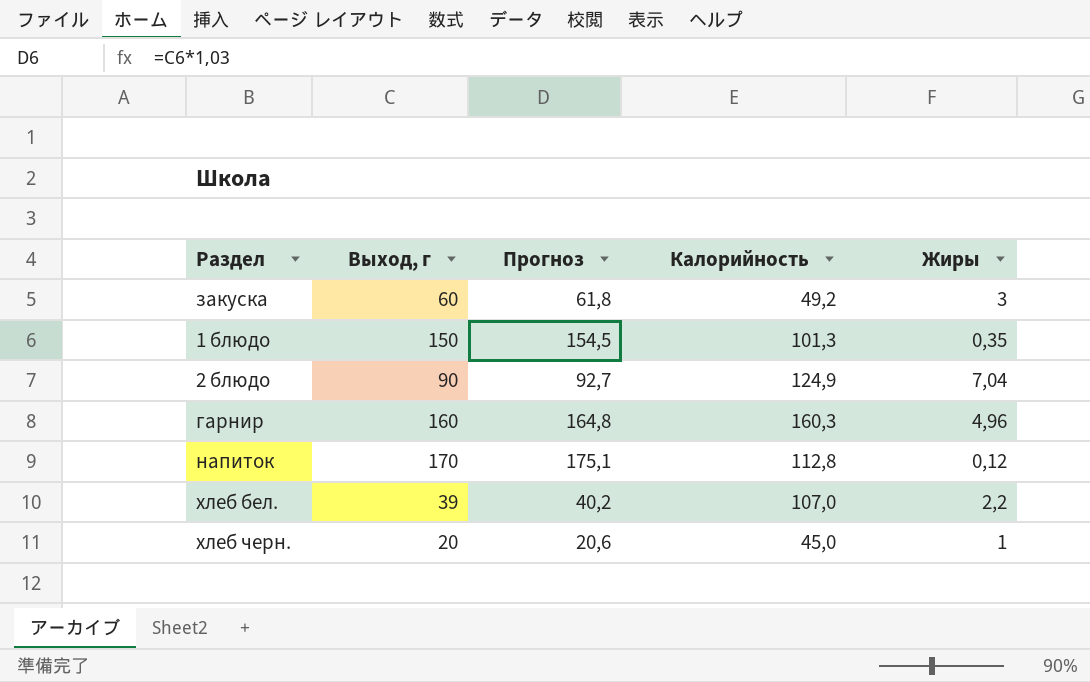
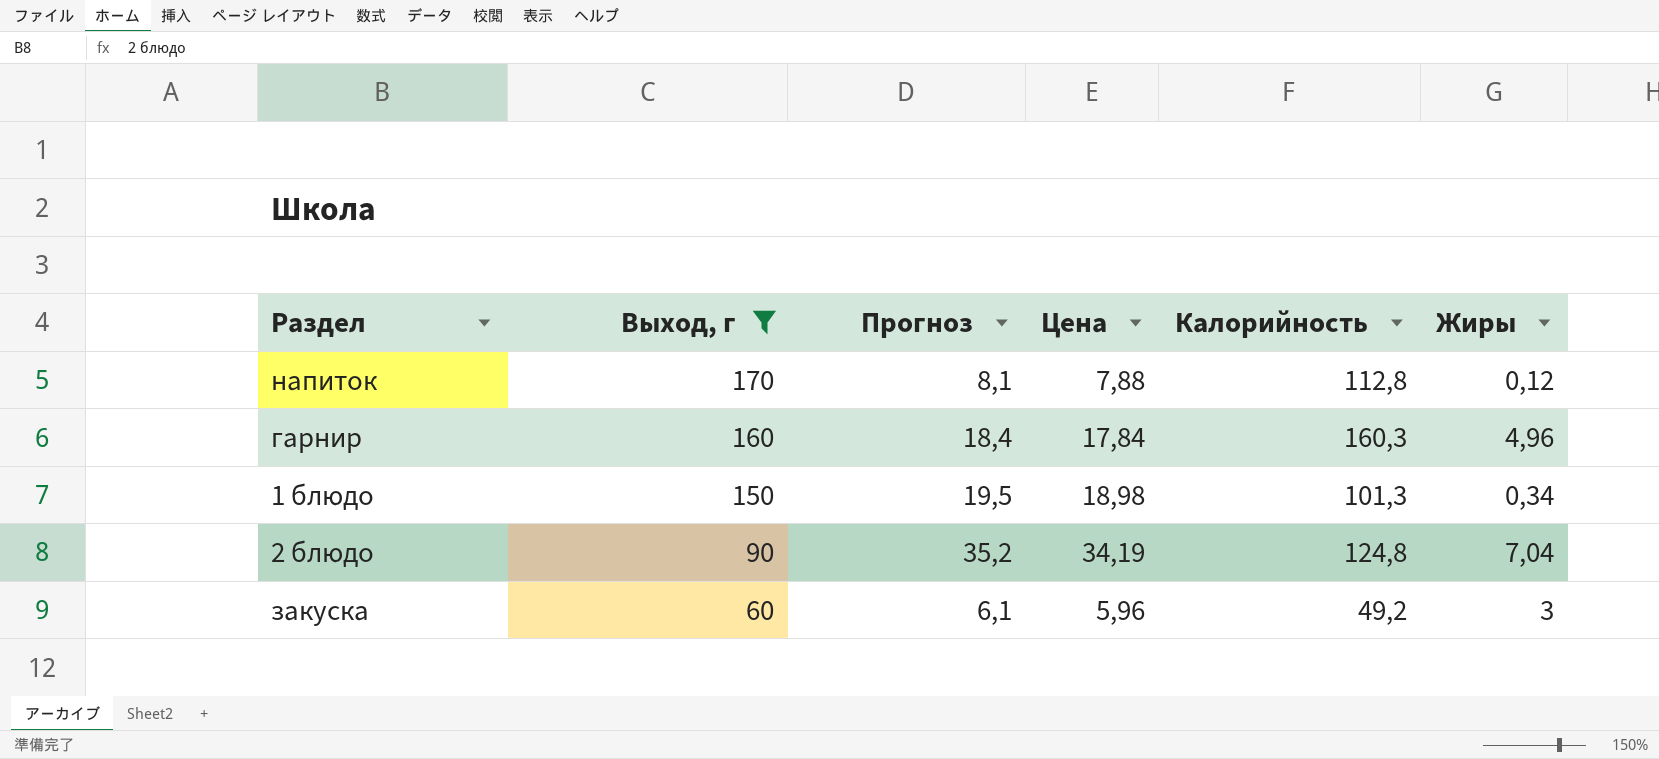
filter: none -> Выход, г >= 60
row order: none -> Выход, г descending
column Прогноз | formula: [Выход, г] * 1,03 -> [Цена] * 1,03
column Цена | position: none -> 4
1 блюдо | Жиры: 0,35 -> 0,34
2 блюдо | Калорийность: 124,9 -> 124,8

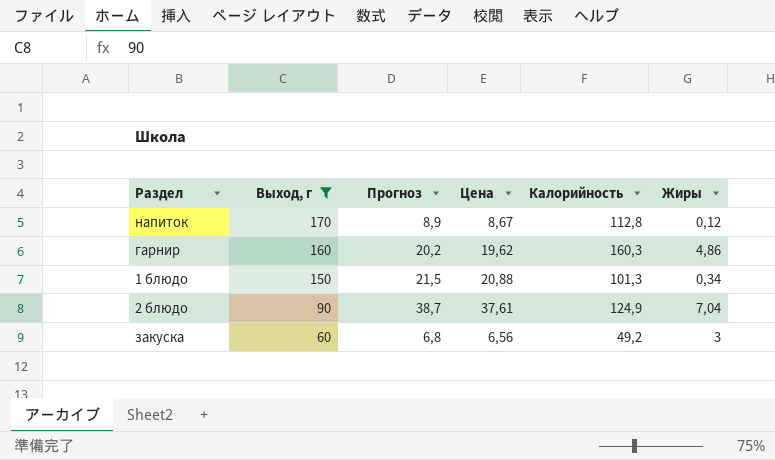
напиток | Прогноз: 8,1 -> 8,9
напиток | Цена: 7,88 -> 8,67
гарнир | Прогноз: 18,4 -> 20,2
гарнир | Цена: 17,84 -> 19,62
гарнир | Жиры: 4,96 -> 4,86
1 блюдо | Прогноз: 19,5 -> 21,5
1 блюдо | Цена: 18,98 -> 20,88
2 блюдо | Прогноз: 35,2 -> 38,7
2 блюдо | Цена: 34,19 -> 37,61
2 блюдо | Калорийность: 124,8 -> 124,9
закуска | Прогноз: 6,1 -> 6,8
закуска | Цена: 5,96 -> 6,56

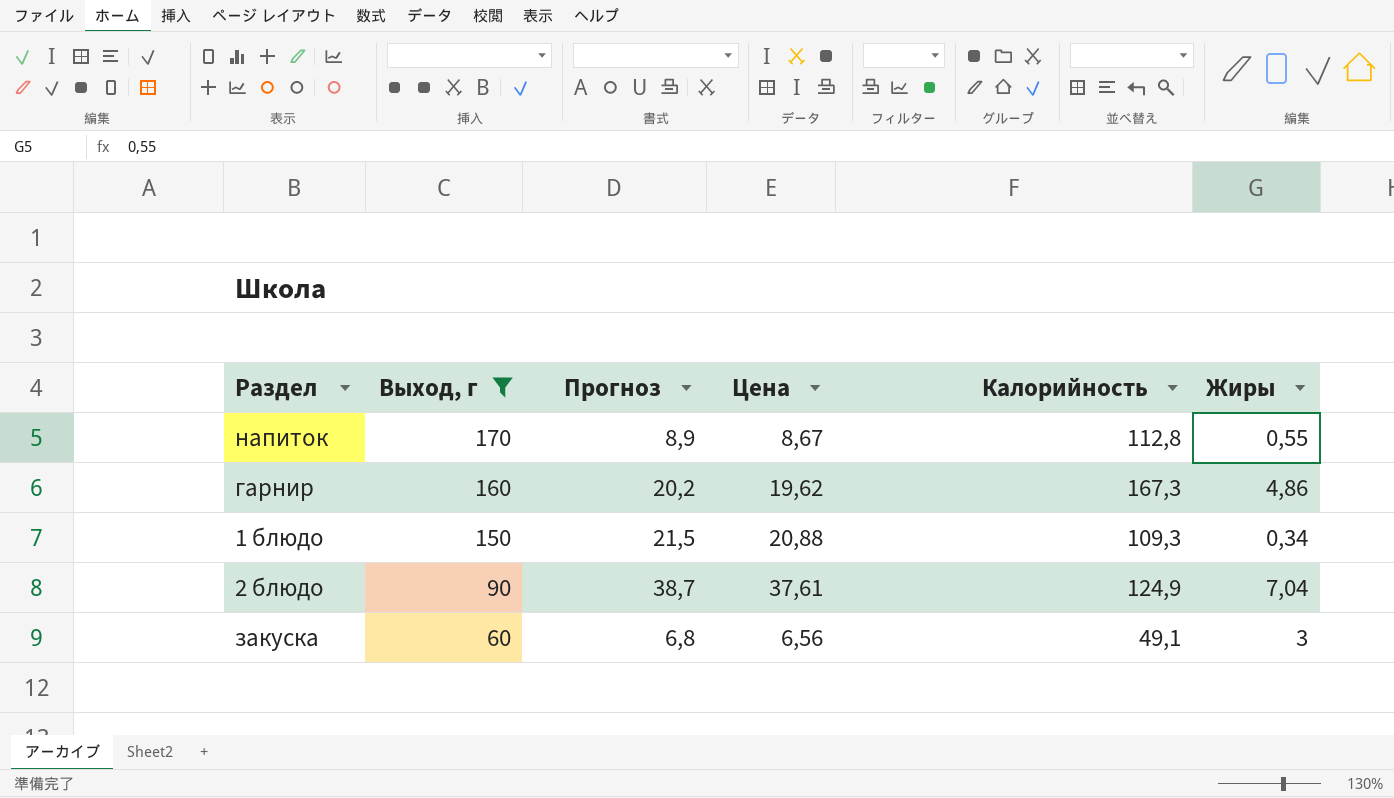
напиток | Жиры: 0,12 -> 0,55
гарнир | Калорийность: 160,3 -> 167,3
1 блюдо | Калорийность: 101,3 -> 109,3
закуска | Калорийность: 49,2 -> 49,1

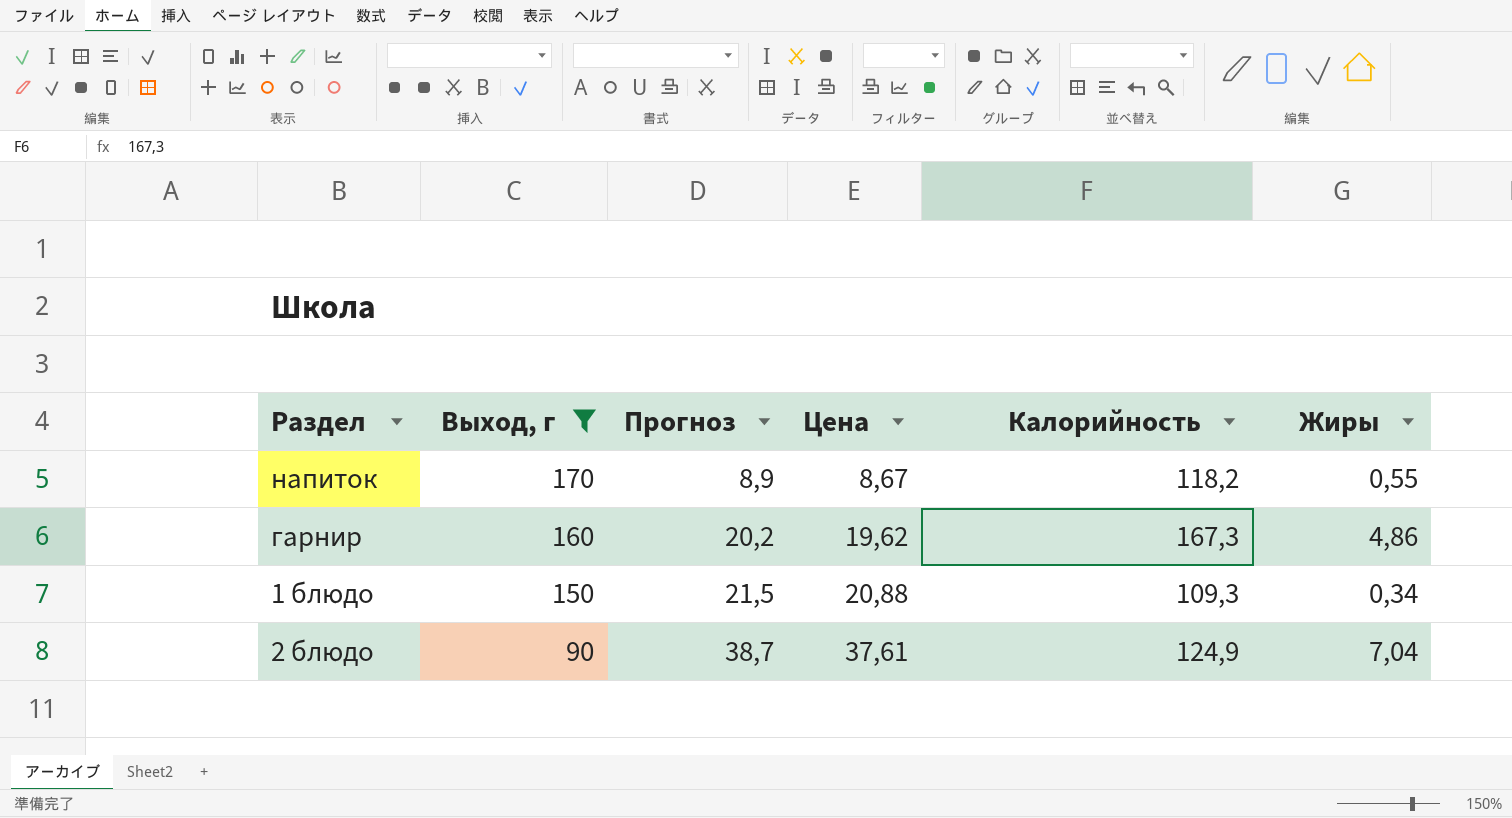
row закуска: 60 | 6,8 | 6,56 | 49,1 | 3 -> none
напиток | Калорийность: 112,8 -> 118,2

